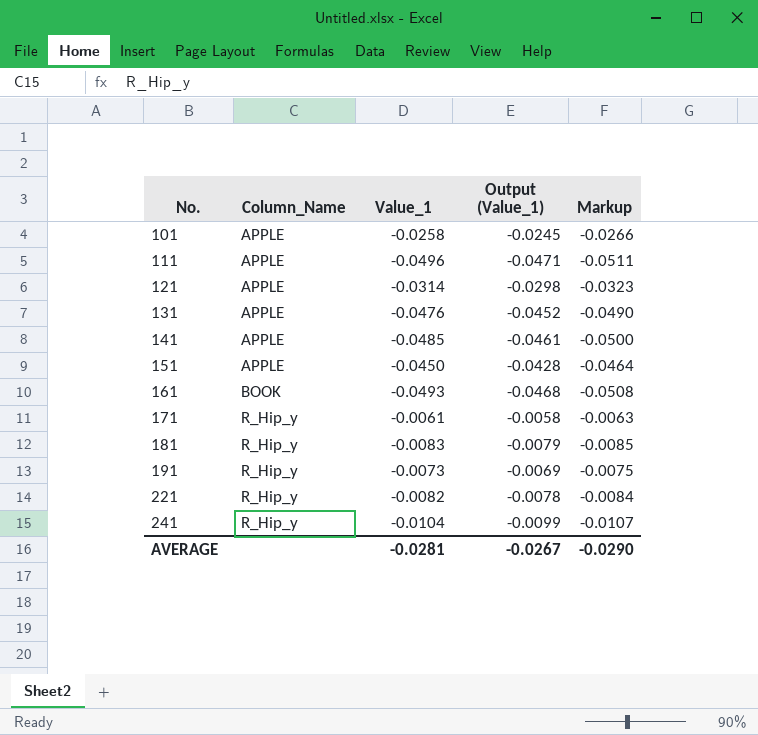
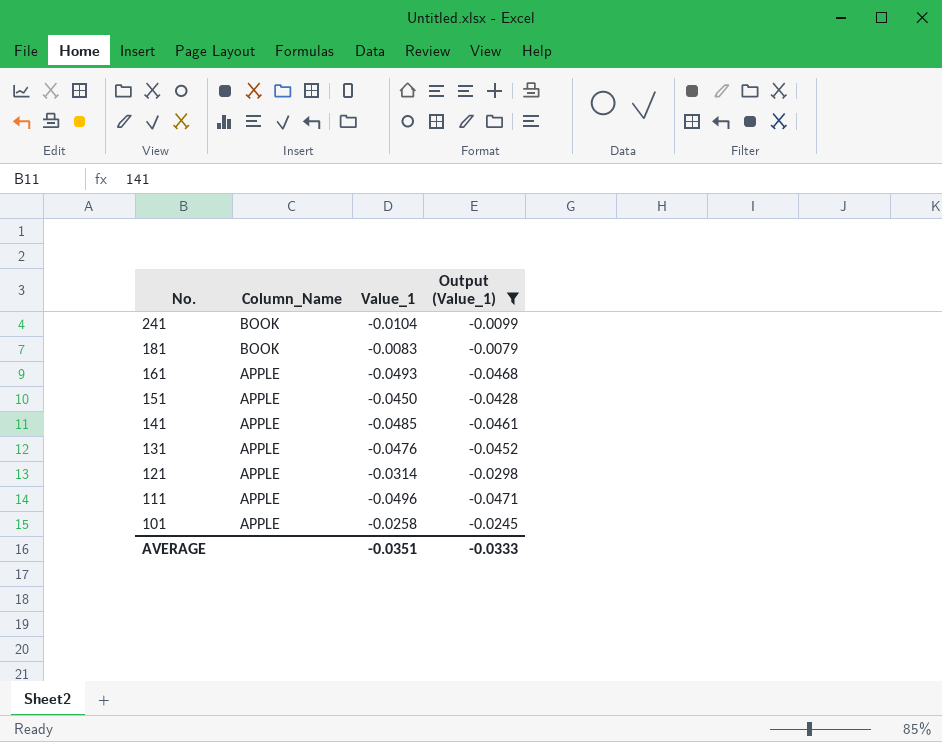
filter: none -> Output (Value_1) <= -0.0079
row order: No. ascending -> No. descending
column Markup | formula: [Value_1] * 1.03 -> none
241 | Column_Name: R_Hip_y -> BOOK
181 | Column_Name: R_Hip_y -> BOOK
161 | Column_Name: BOOK -> APPLE
AVERAGE | Value_1: -0.0281 -> -0.0351
AVERAGE | Output (Value_1): -0.0267 -> -0.0333

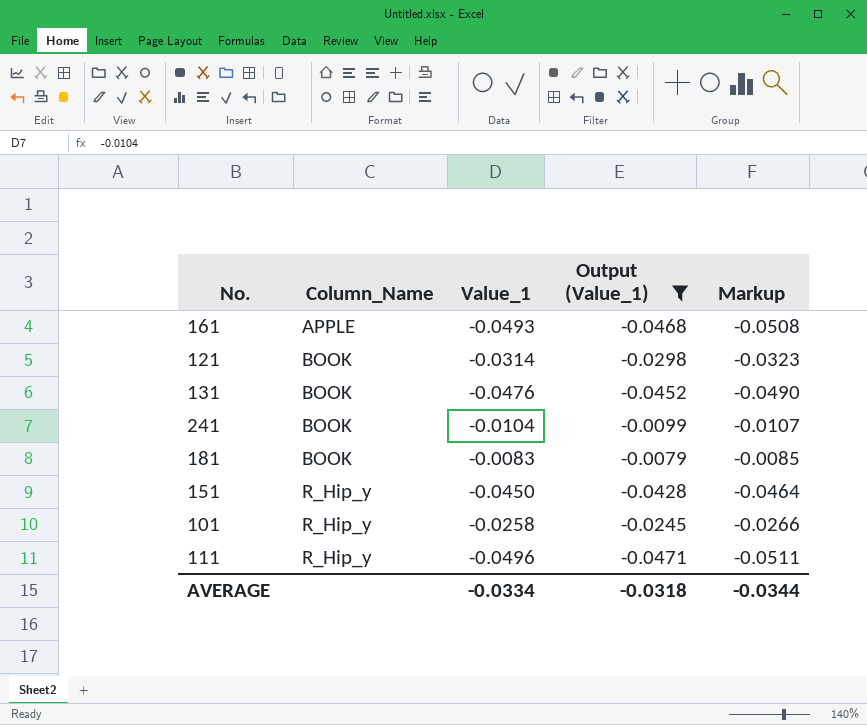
row order: No. descending -> Column_Name ascending
column Markup | formula: none -> [Value_1] * 1.03
row 141: APPLE | -0.0485 | -0.0461 -> none
121 | Column_Name: APPLE -> BOOK
131 | Column_Name: APPLE -> BOOK
151 | Column_Name: APPLE -> R_Hip_y
101 | Column_Name: APPLE -> R_Hip_y
111 | Column_Name: APPLE -> R_Hip_y
AVERAGE | Value_1: -0.0351 -> -0.0334
AVERAGE | Output (Value_1): -0.0333 -> -0.0318

